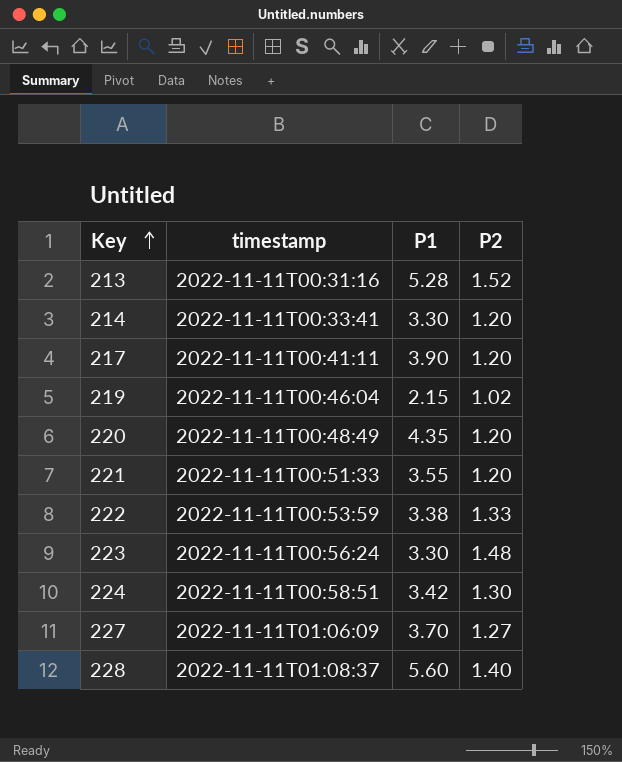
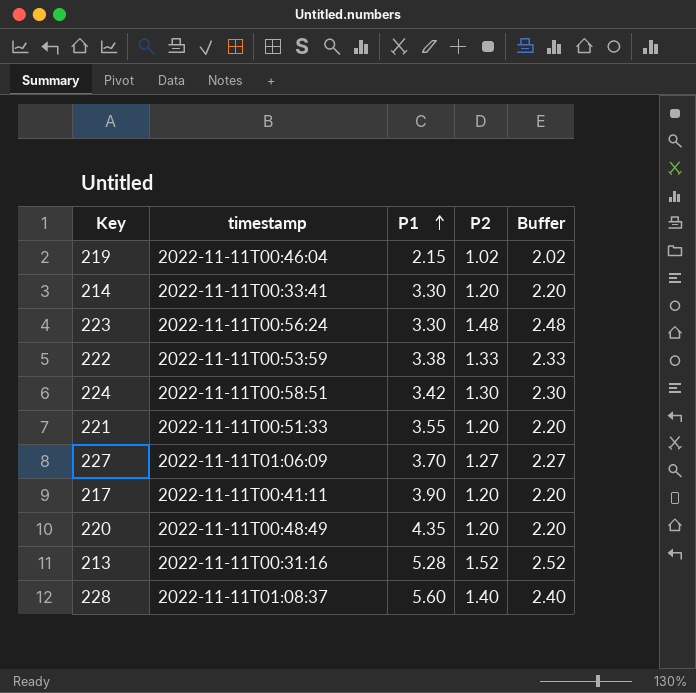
row order: Key ascending -> P1 ascending
column Buffer | formula: none -> [P2] + 1

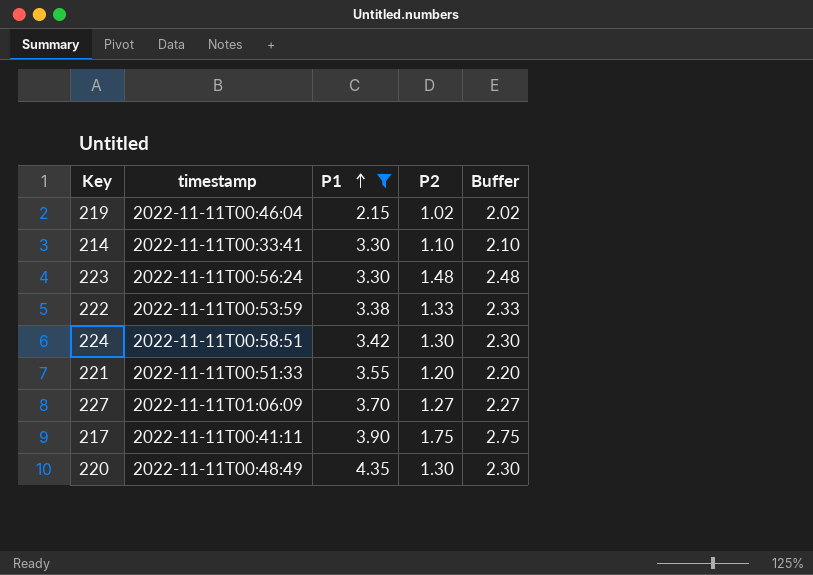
filter: none -> P1 <= 4.35
214 | P2: 1.20 -> 1.10
214 | Buffer: 2.20 -> 2.10
217 | P2: 1.20 -> 1.75
217 | Buffer: 2.20 -> 2.75
220 | P2: 1.20 -> 1.30
220 | Buffer: 2.20 -> 2.30

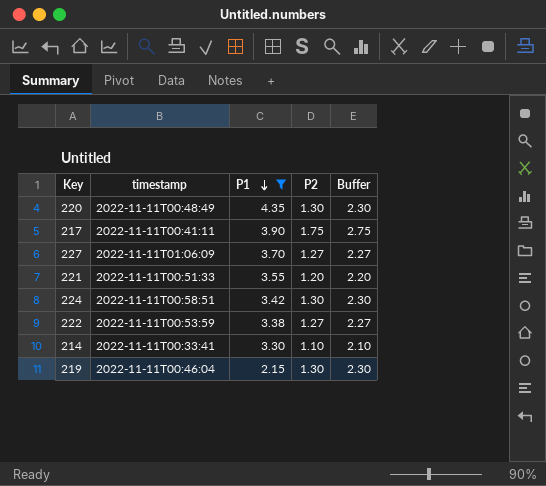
row order: P1 ascending -> P1 descending
row 223: 2022-11-11T00:56:24 | 3.30 | 1.48 | 2.48 -> none
222 | P2: 1.33 -> 1.27
222 | Buffer: 2.33 -> 2.27
219 | P2: 1.02 -> 1.30
219 | Buffer: 2.02 -> 2.30

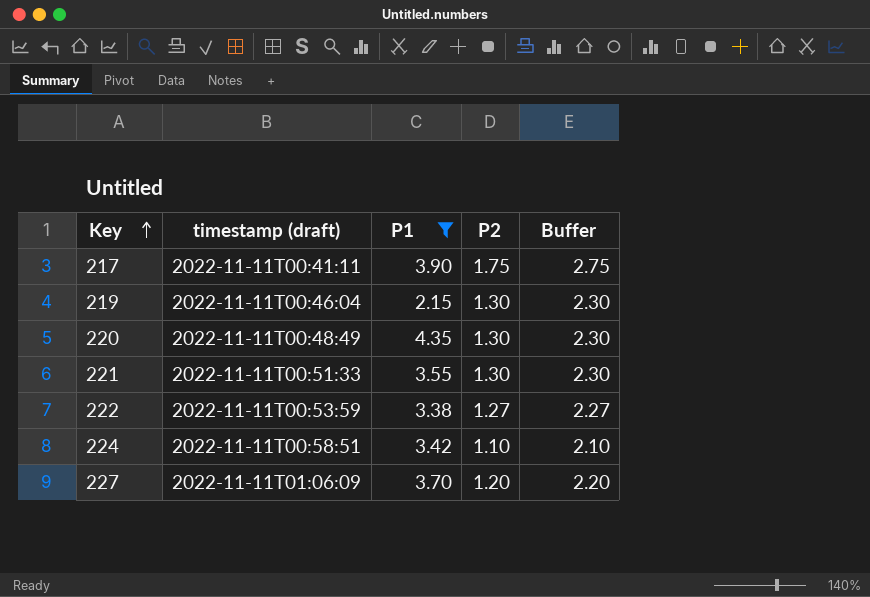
row order: P1 descending -> Key ascending
column name: timestamp -> timestamp (draft)
row 214: 2022-11-11T00:33:41 | 3.30 | 1.10 | 2.10 -> none
221 | P2: 1.20 -> 1.30
221 | Buffer: 2.20 -> 2.30
224 | P2: 1.30 -> 1.10
224 | Buffer: 2.30 -> 2.10
227 | P2: 1.27 -> 1.20
227 | Buffer: 2.27 -> 2.20

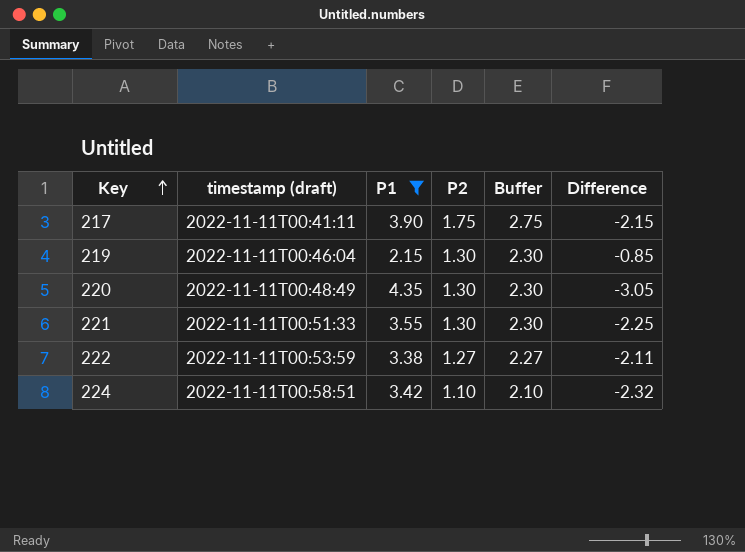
column Difference | formula: none -> [P2] - [P1]
row 227: 2022-11-11T01:06:09 | 3.70 | 1.20 | 2.20 -> none

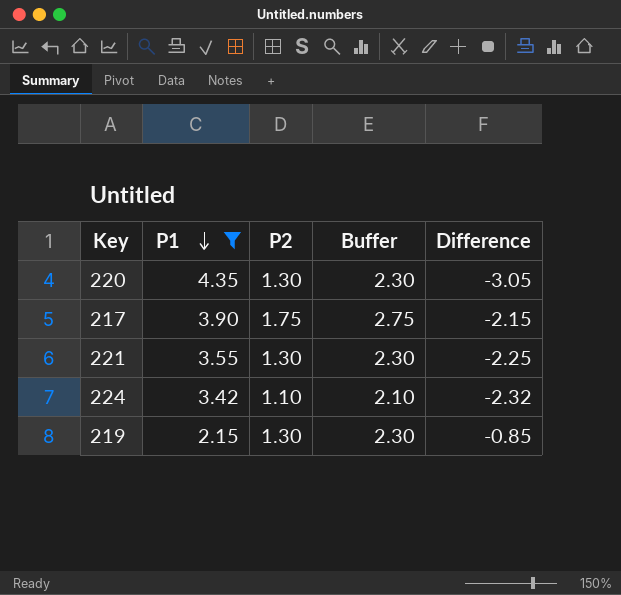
row order: Key ascending -> P1 descending
column timestamp (draft) | position: 2 -> none
row 222: 2022-11-11T00:53:59 | 3.38 | 1.27 | 2.27 | -2.11 -> none

